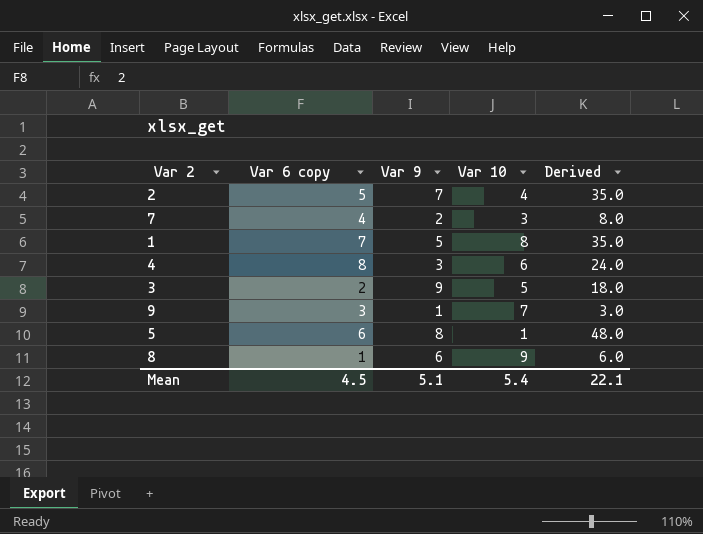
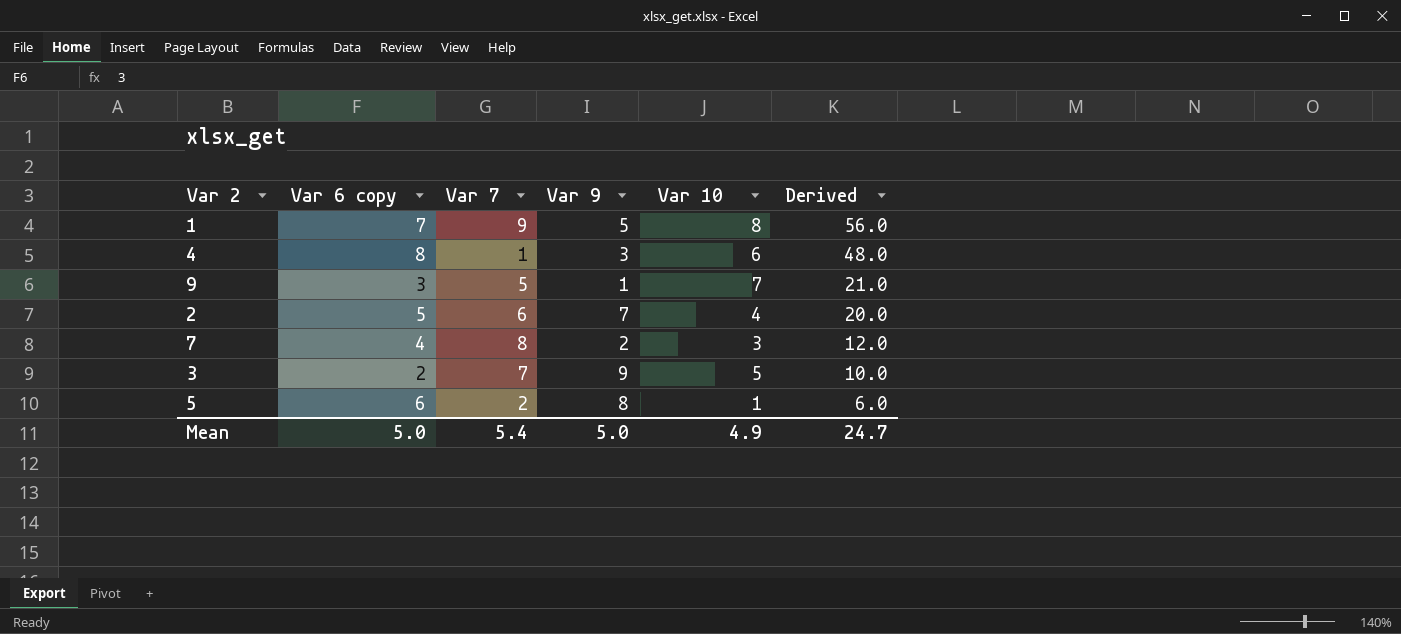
row order: none -> Derived descending
column Var 7 | position: none -> 3
column Derived | formula: [Var 6 copy] * [Var 9] -> [Var 6 copy] * [Var 10]
row 8: 1 | 6 | 9 | 6.0 -> none
Mean | Var 6 copy: 4.5 -> 5.0
Mean | Var 9: 5.1 -> 5.0
Mean | Var 10: 5.4 -> 4.9
Mean | Derived: 22.1 -> 24.7

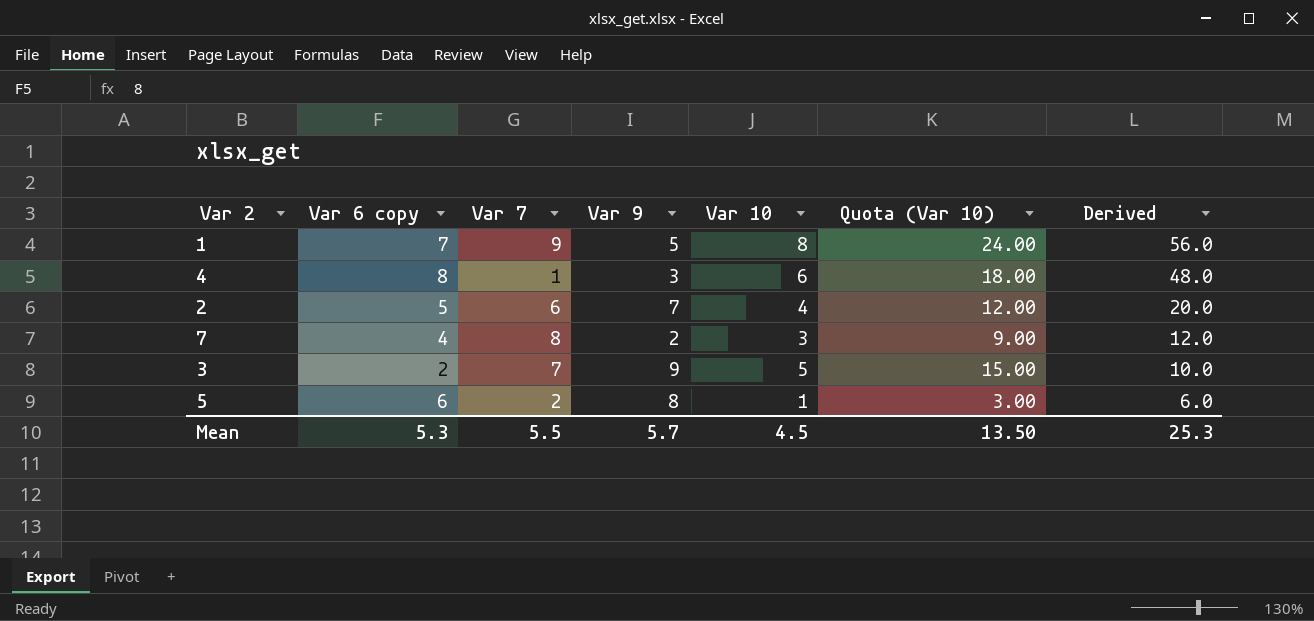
column Quota (Var 10) | formula: none -> [Var 10] * 3
row 9: 3 | 5 | 1 | 7 | 21.0 -> none
Mean | Var 6 copy: 5.0 -> 5.3
Mean | Var 7: 5.4 -> 5.5
Mean | Var 9: 5.0 -> 5.7
Mean | Var 10: 4.9 -> 4.5
Mean | Derived: 24.7 -> 25.3

